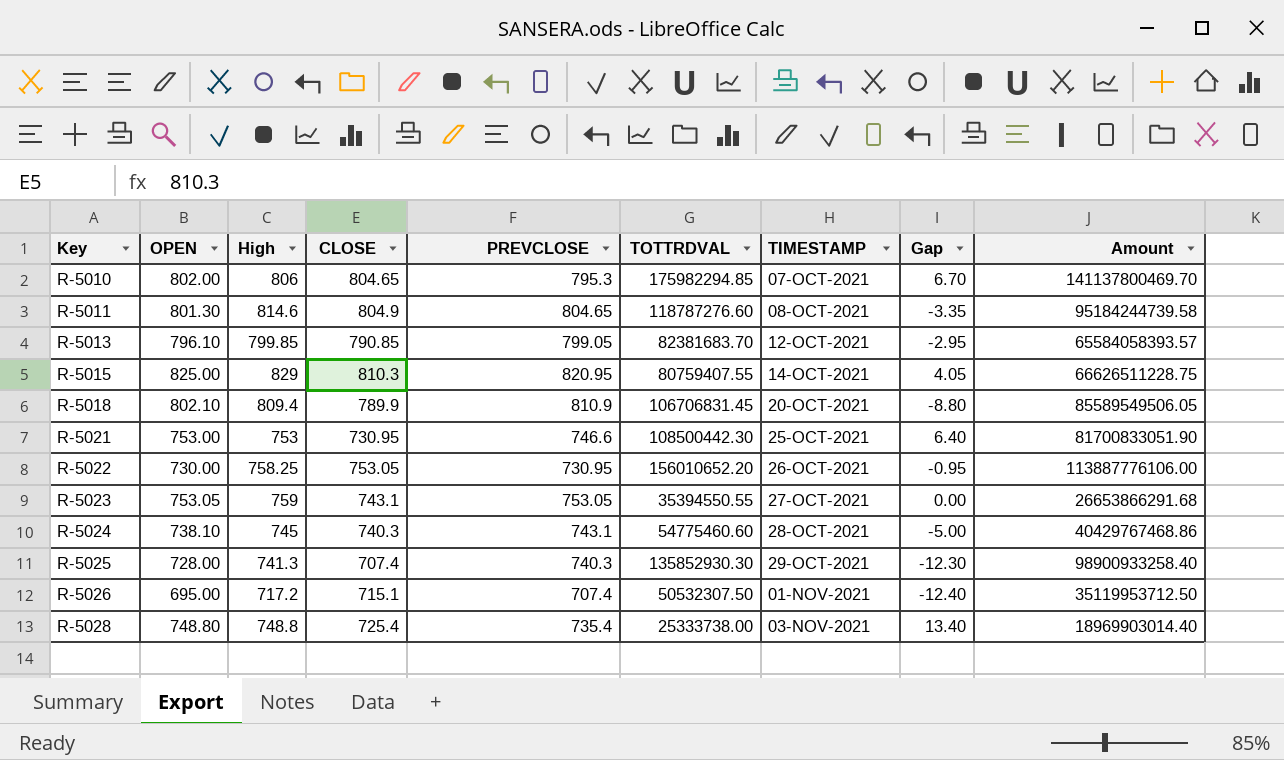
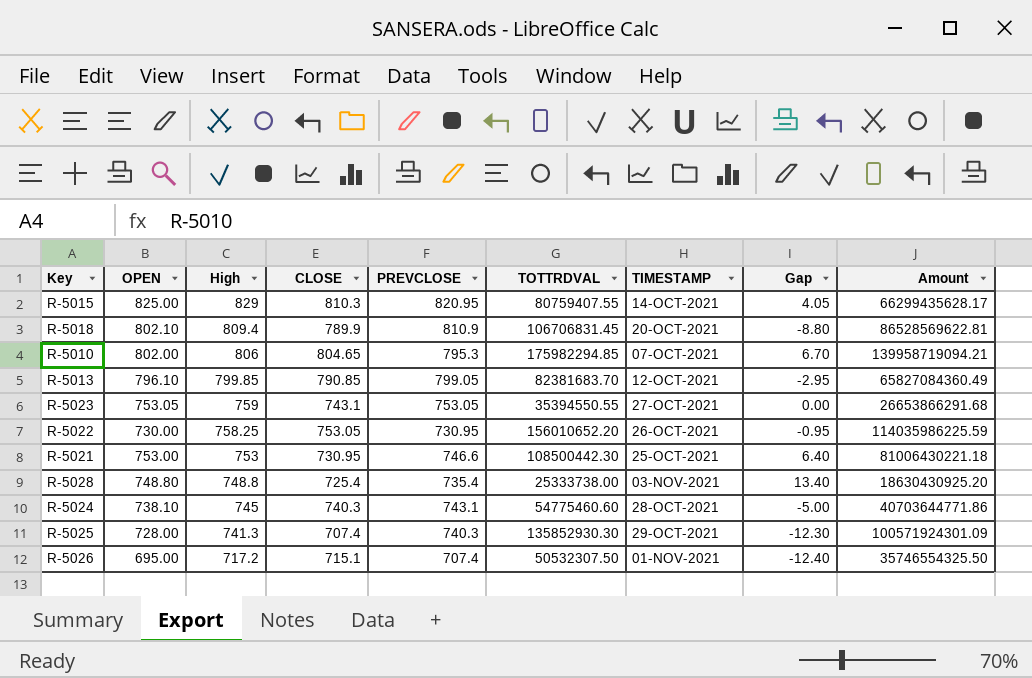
row order: Key ascending -> High descending
column Amount | formula: [OPEN] * [TOTTRDVAL] -> [PREVCLOSE] * [TOTTRDVAL]
row R-5011: 801.30 | 814.6 | 804.9 | 804.65 | 118787276.60 | 08-OCT-2021 | -3.35 | 95184244739.58 -> none

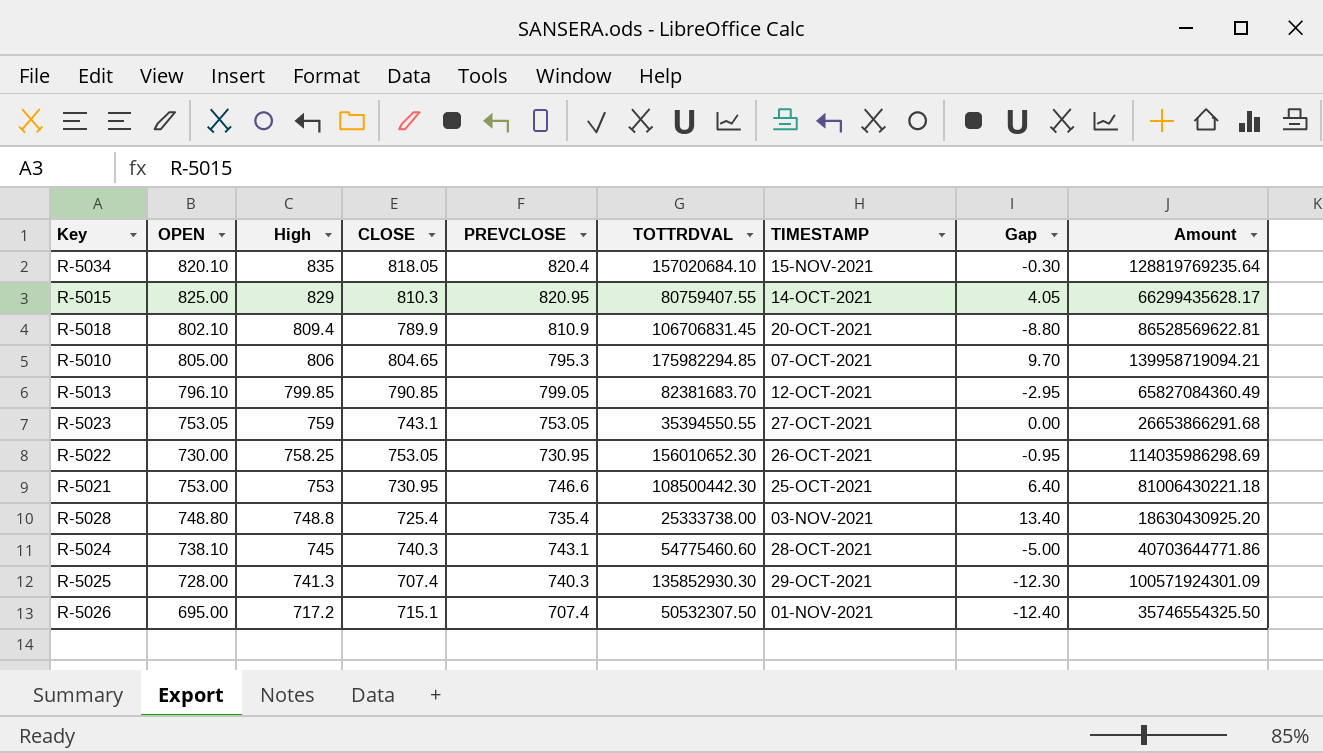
row R-5034: none -> 820.10 | 835 | 818.05 | 820.4 | 157020684.10 | 15-NOV-2021 | -0.30 | 128819769235.64
R-5010 | OPEN: 802.00 -> 805.00
R-5010 | Gap: 6.70 -> 9.70
R-5022 | TOTTRDVAL: 156010652.20 -> 156010652.30
R-5022 | Amount: 114035986225.59 -> 114035986298.69

